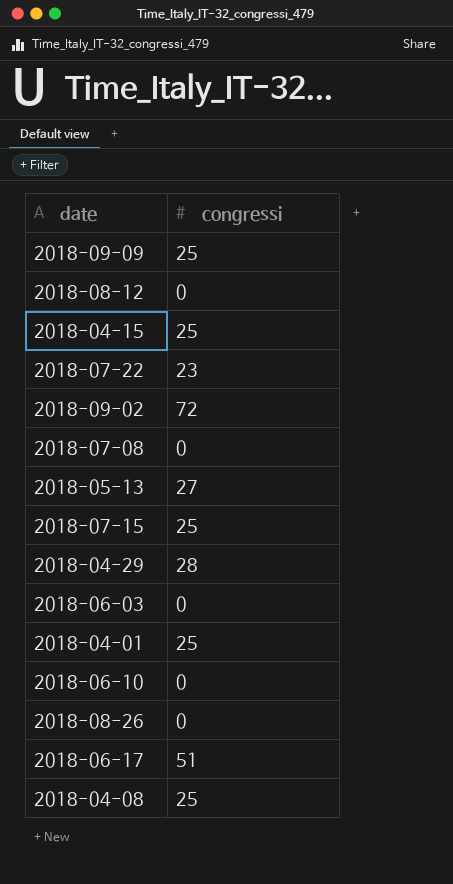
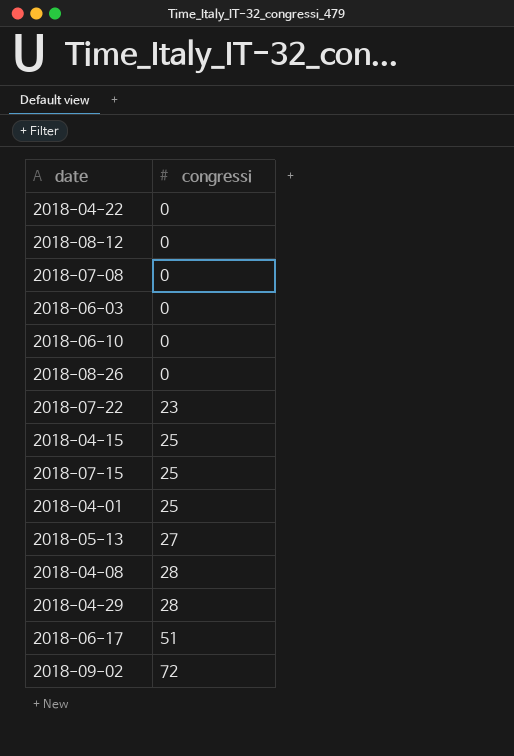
row order: none -> congressi ascending
row 2018-09-09: 25 -> none
row 2018-04-22: none -> 0
2018-04-08 | congressi: 25 -> 28

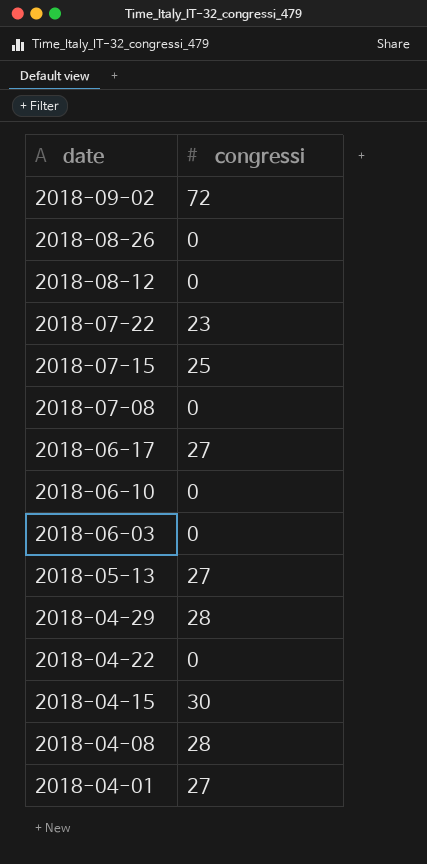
row order: congressi ascending -> date descending
2018-06-17 | congressi: 51 -> 27
2018-04-15 | congressi: 25 -> 30
2018-04-01 | congressi: 25 -> 27

